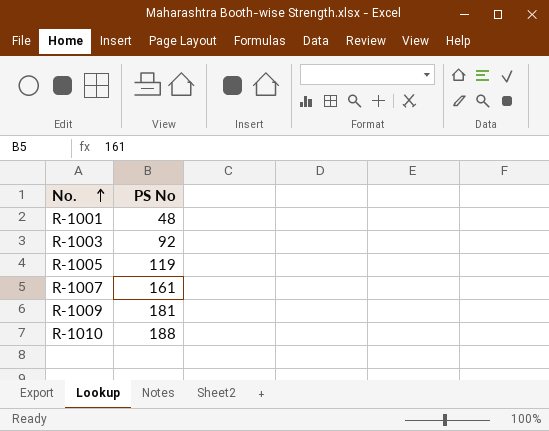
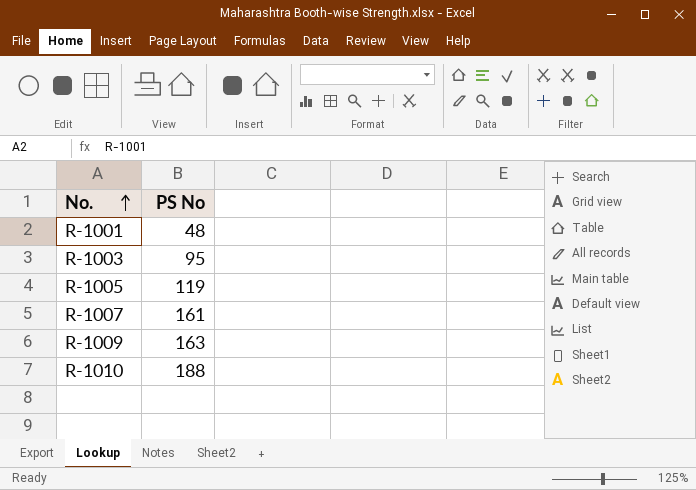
R-1003 | PS No: 92 -> 95
R-1009 | PS No: 181 -> 163

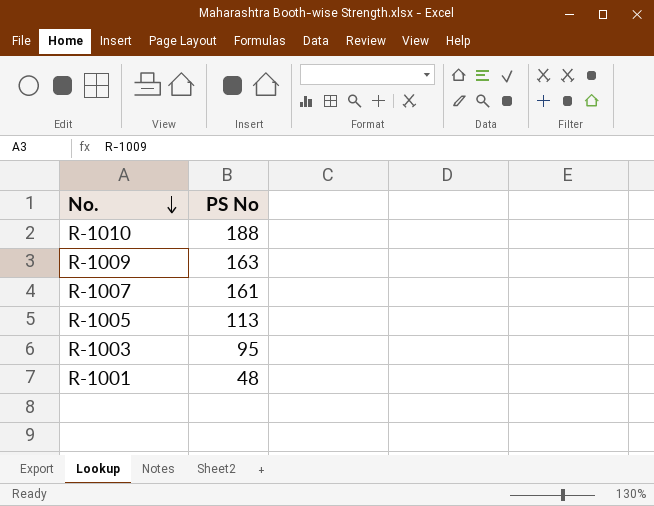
row order: No. ascending -> No. descending
R-1005 | PS No: 119 -> 113

